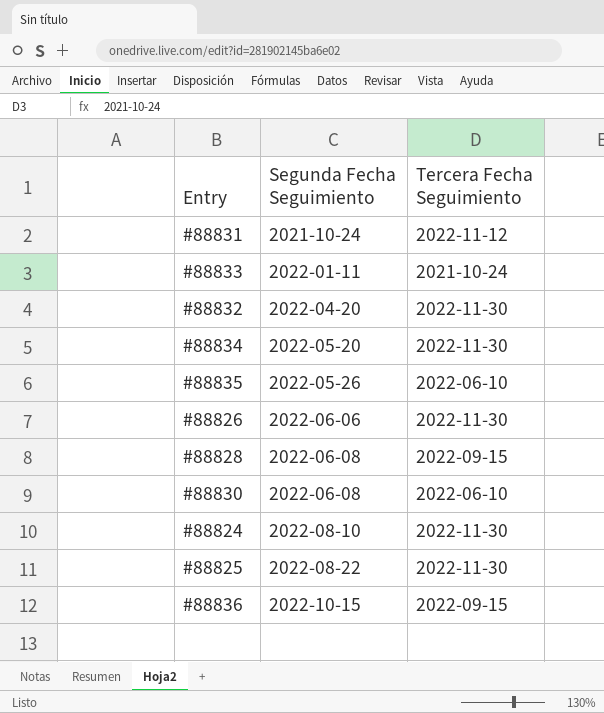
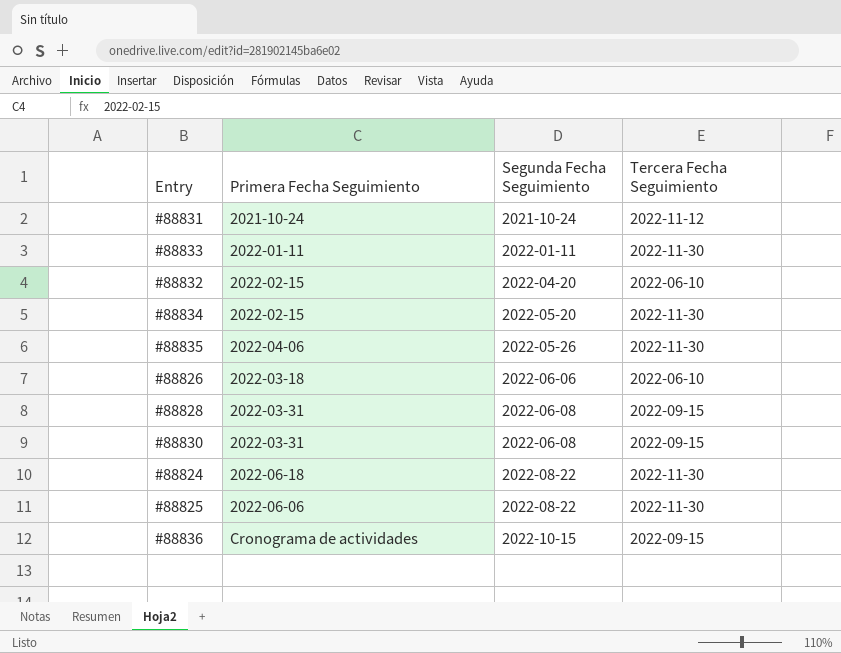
column Primera Fecha Seguimiento | position: none -> 2
#88833 | Tercera Fecha Seguimiento: 2021-10-24 -> 2022-11-30
#88832 | Tercera Fecha Seguimiento: 2022-11-30 -> 2022-06-10
#88835 | Tercera Fecha Seguimiento: 2022-06-10 -> 2022-11-30
#88826 | Tercera Fecha Seguimiento: 2022-11-30 -> 2022-06-10
#88830 | Tercera Fecha Seguimiento: 2022-06-10 -> 2022-09-15
#88824 | Segunda Fecha Seguimiento: 2022-08-10 -> 2022-08-22

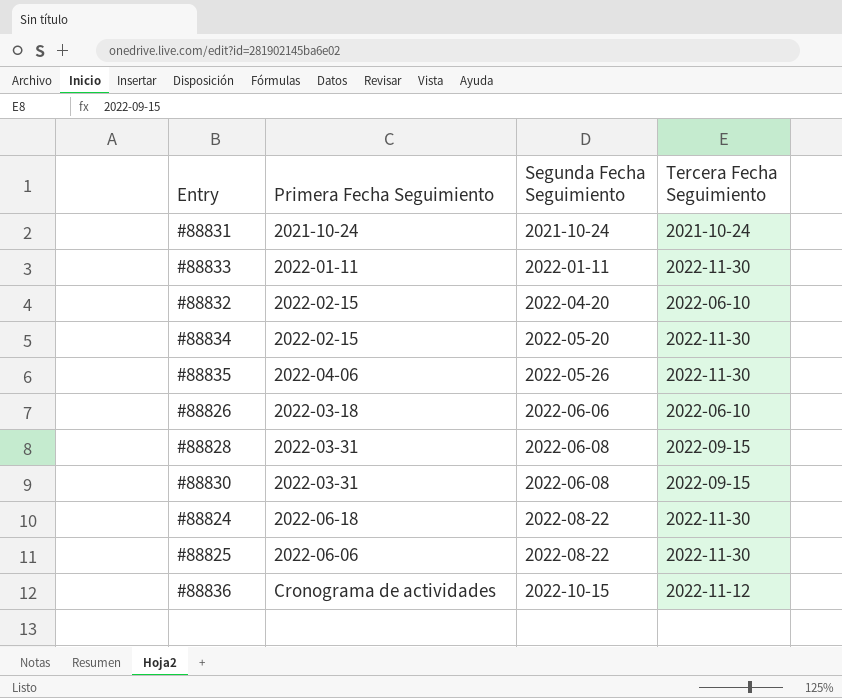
#88831 | Tercera Fecha Seguimiento: 2022-11-12 -> 2021-10-24
#88836 | Tercera Fecha Seguimiento: 2022-09-15 -> 2022-11-12

